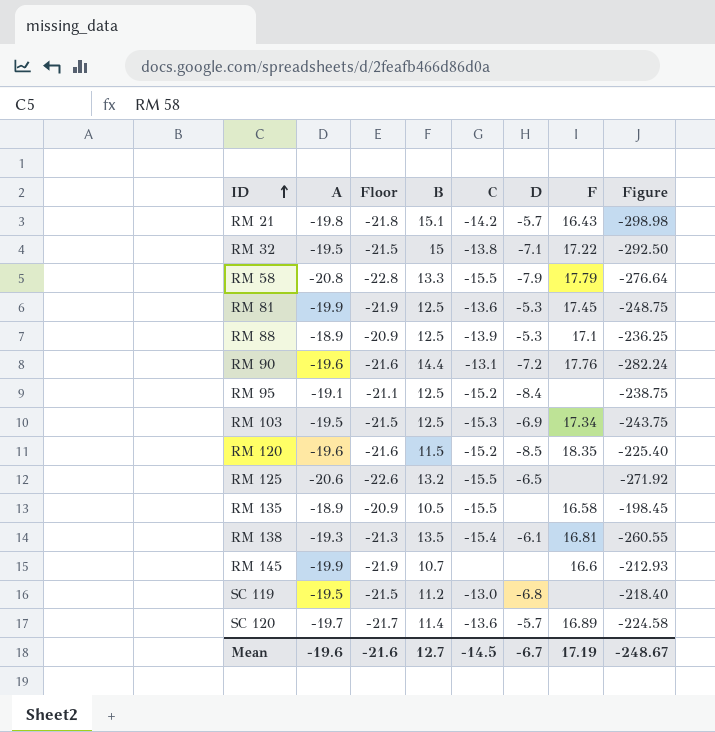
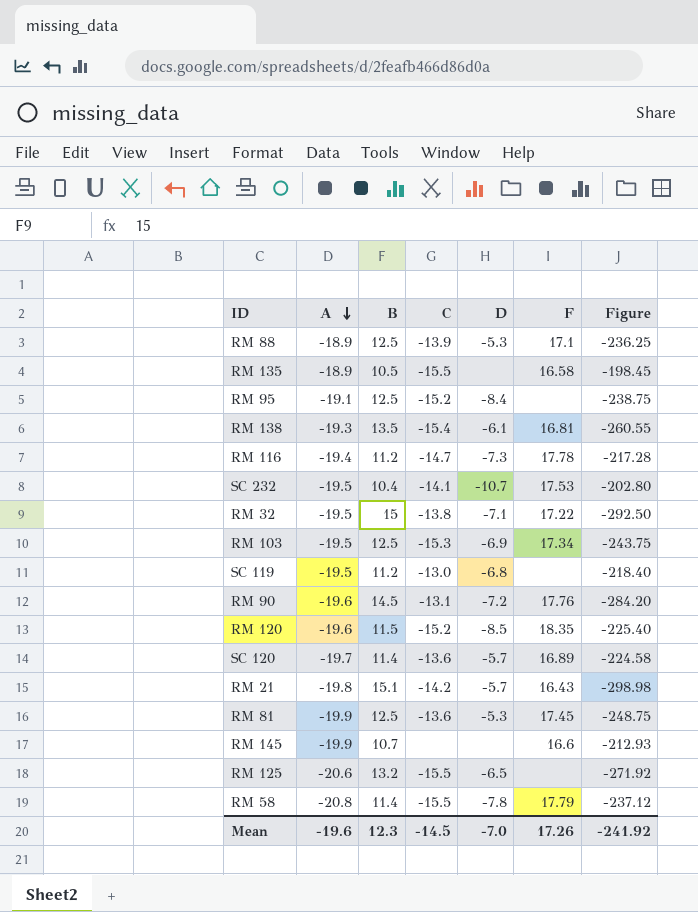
row order: ID ascending -> A descending
column Floor | formula: [A] - 2 -> none
row RM 116: none -> -19.4 | 11.2 | -14.7 | -7.3 | 17.78 | -217.28
row SC 232: none -> -19.5 | 10.4 | -14.1 | -10.7 | 17.53 | -202.80
RM 90 | B: 14.4 -> 14.5
RM 90 | Figure: -282.24 -> -284.20
RM 58 | B: 13.3 -> 11.4
RM 58 | D: -7.9 -> -7.8
RM 58 | Figure: -276.64 -> -237.12
Mean | B: 12.7 -> 12.3
Mean | D: -6.7 -> -7.0
Mean | F: 17.19 -> 17.26
Mean | Figure: -248.67 -> -241.92

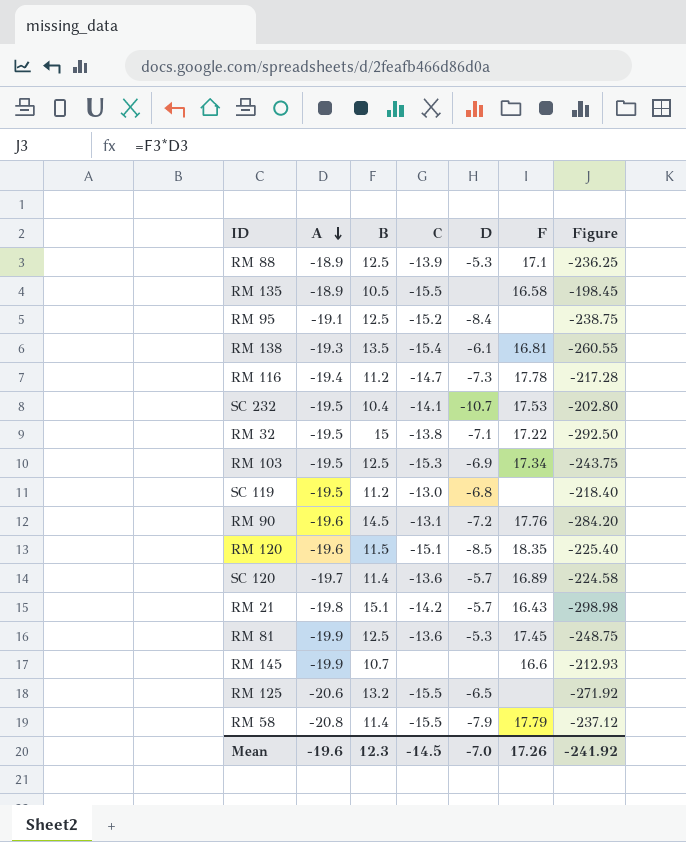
RM 120 | C: -15.2 -> -15.1
RM 58 | D: -7.8 -> -7.9

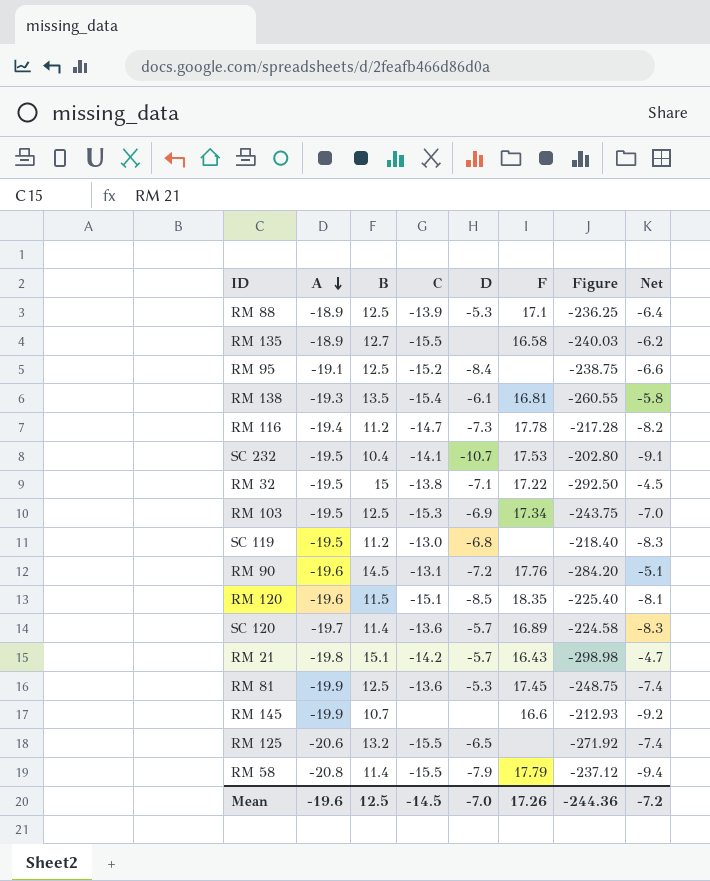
column Net | formula: none -> [A] + [B]
RM 135 | B: 10.5 -> 12.7
RM 135 | Figure: -198.45 -> -240.03
Mean | B: 12.3 -> 12.5
Mean | Figure: -241.92 -> -244.36

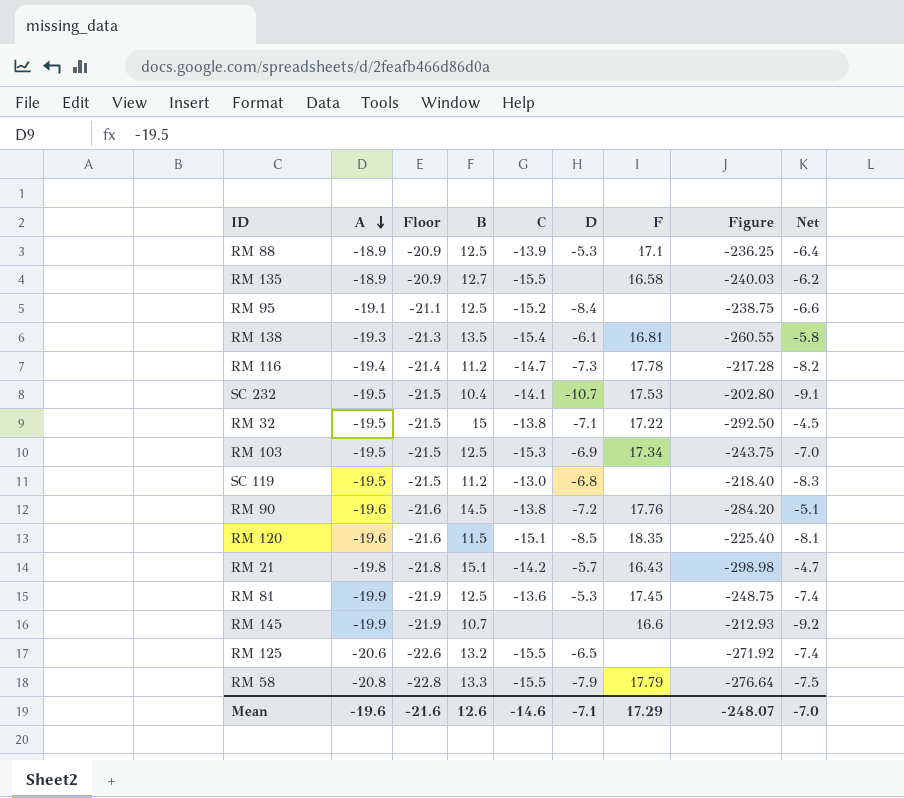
column Floor | formula: none -> [A] - 2
row SC 120: -19.7 | 11.4 | -13.6 | -5.7 | 16.89 | -224.58 | -8.3 -> none
RM 90 | C: -13.1 -> -13.8
RM 58 | B: 11.4 -> 13.3
RM 58 | Figure: -237.12 -> -276.64
RM 58 | Net: -9.4 -> -7.5
Mean | B: 12.5 -> 12.6
Mean | C: -14.5 -> -14.6
Mean | D: -7.0 -> -7.1
Mean | F: 17.26 -> 17.29
Mean | Figure: -244.36 -> -248.07
Mean | Net: -7.2 -> -7.0

